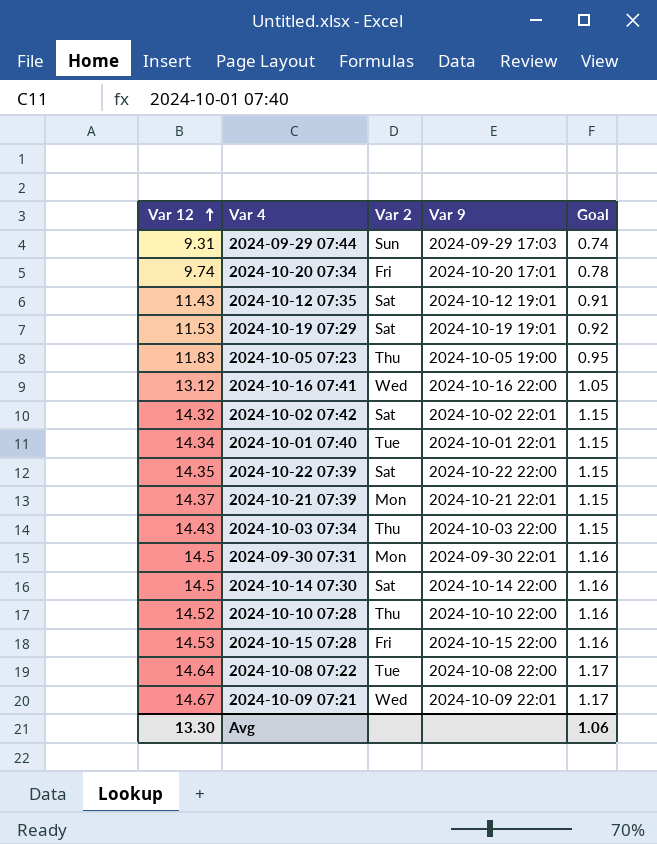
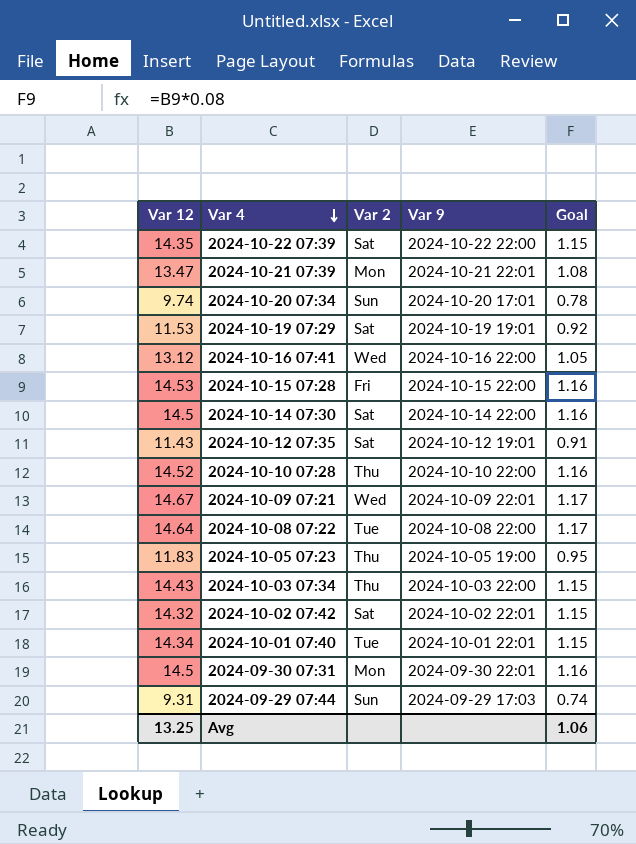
row order: Var 12 ascending -> Var 4 descending
2024-10-21 07:39 | Var 12: 14.37 -> 13.47
2024-10-21 07:39 | Goal: 1.15 -> 1.08
2024-10-20 07:34 | Var 2: Fri -> Sun
Avg | Var 12: 13.30 -> 13.25

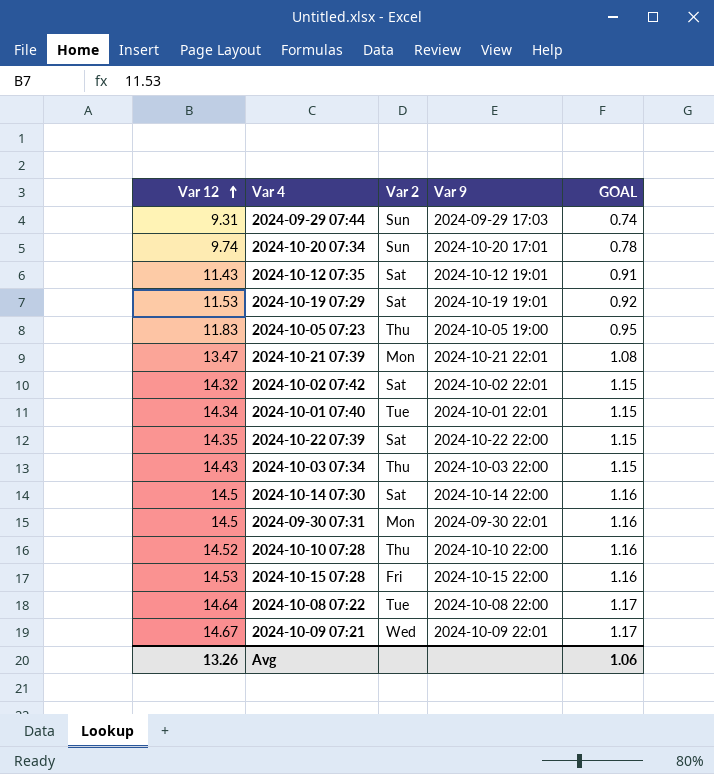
row order: Var 4 descending -> Var 12 ascending
column name: Goal -> GOAL
row 2024-10-16 07:41: 13.12 | Wed | 2024-10-16 22:00 | 1.05 -> none
Avg | Var 12: 13.25 -> 13.26

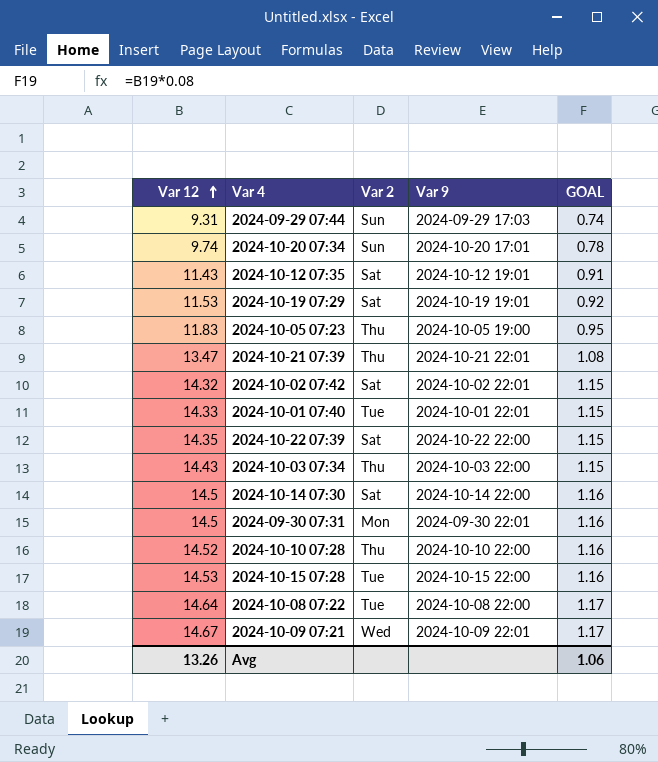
2024-10-21 07:39 | Var 2: Mon -> Thu
2024-10-01 07:40 | Var 12: 14.34 -> 14.33
2024-10-15 07:28 | Var 2: Fri -> Tue

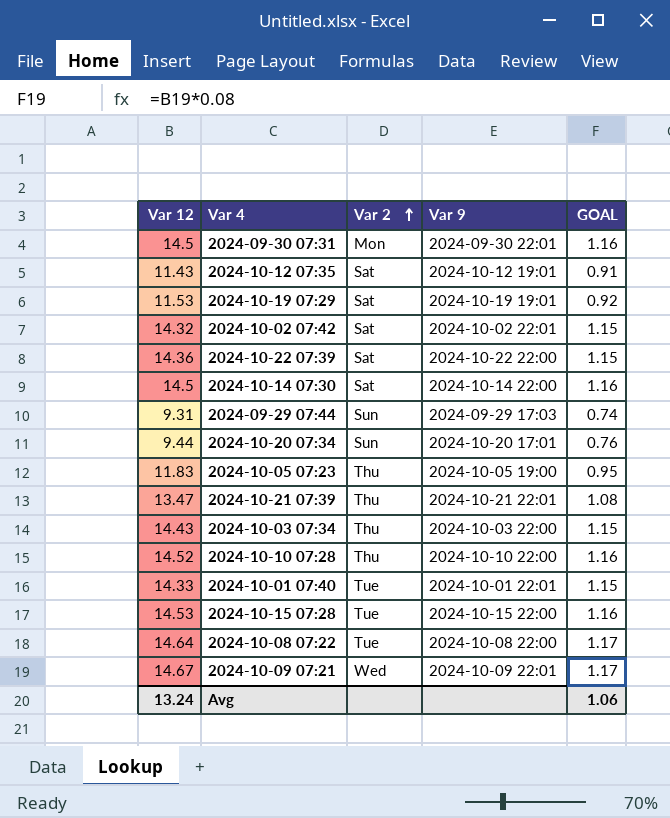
row order: Var 12 ascending -> Var 2 ascending
2024-10-22 07:39 | Var 12: 14.35 -> 14.36
2024-10-20 07:34 | Var 12: 9.74 -> 9.44
2024-10-20 07:34 | GOAL: 0.78 -> 0.76
Avg | Var 12: 13.26 -> 13.24

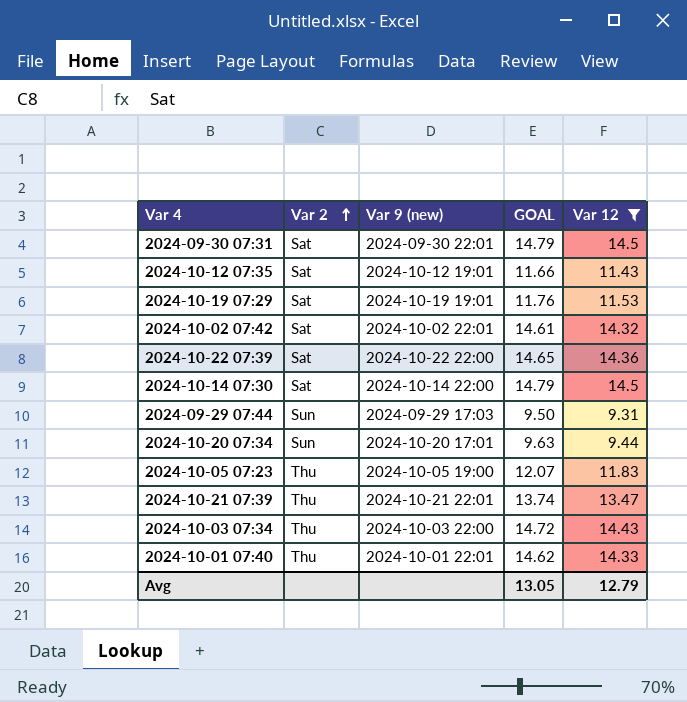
filter: none -> Var 12 <= 14.5
column name: Var 9 -> Var 9 (new)
column GOAL | formula: [Var 12] * 0.08 -> [Var 12] * 1.02
column Var 12 | position: 1 -> 5
2024-09-30 07:31 | Var 2: Mon -> Sat
2024-10-01 07:40 | Var 2: Tue -> Thu
Avg | GOAL: 1.06 -> 13.05
Avg | Var 12: 13.24 -> 12.79

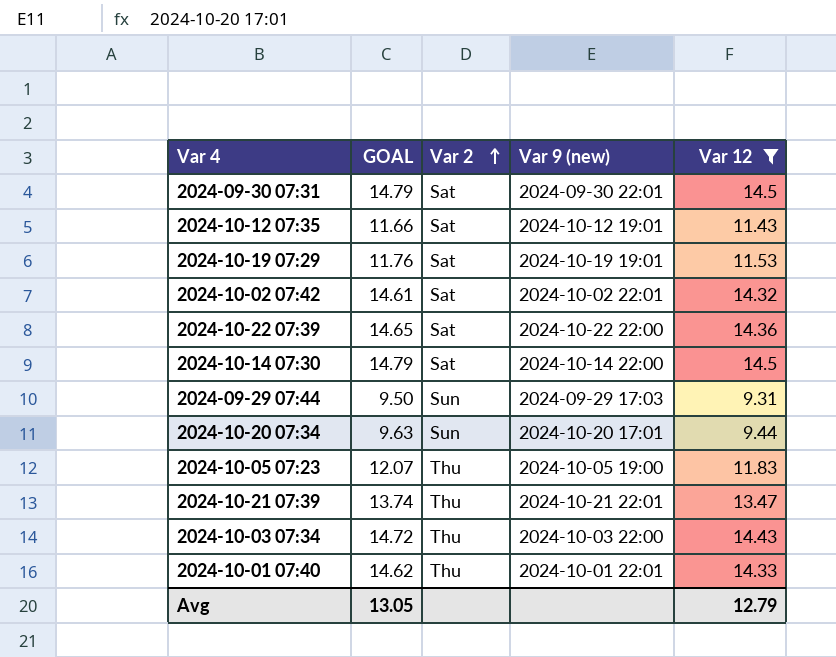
column GOAL | position: 4 -> 2

